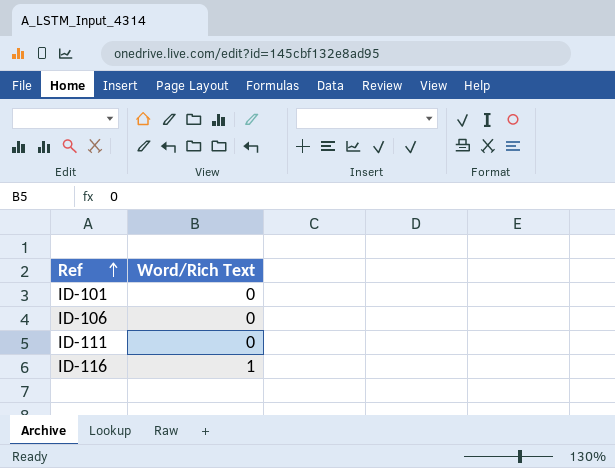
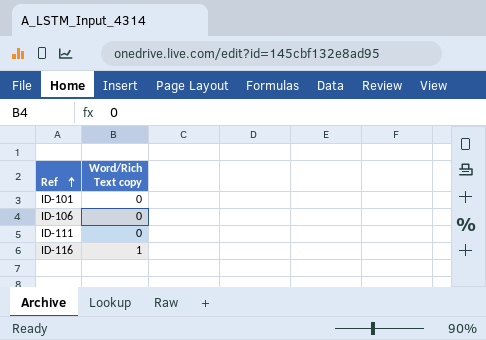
column name: Word/Rich Text -> Word/Rich Text copy

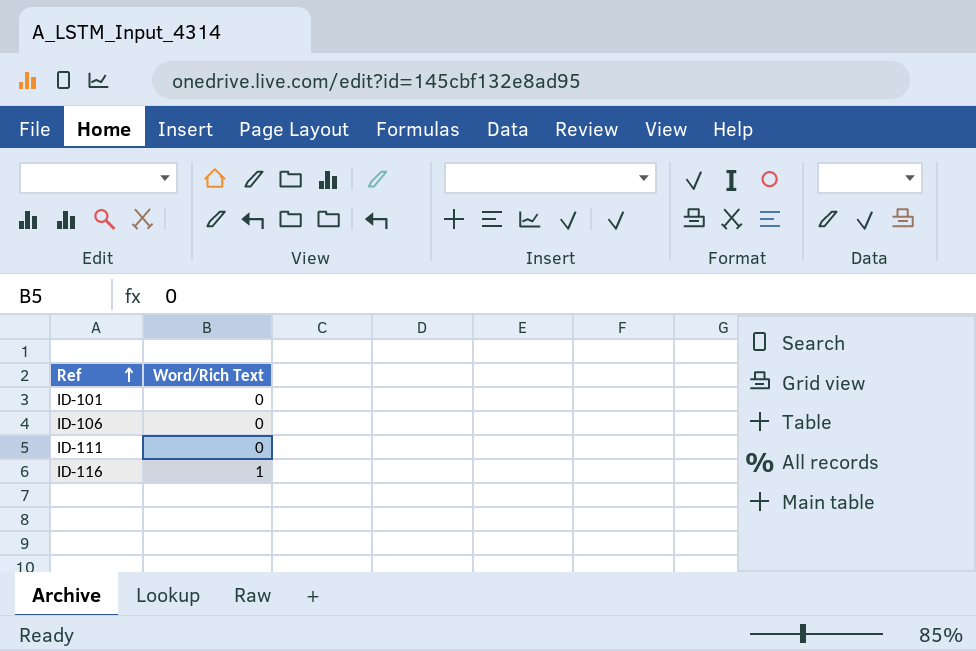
column name: Word/Rich Text copy -> Word/Rich Text

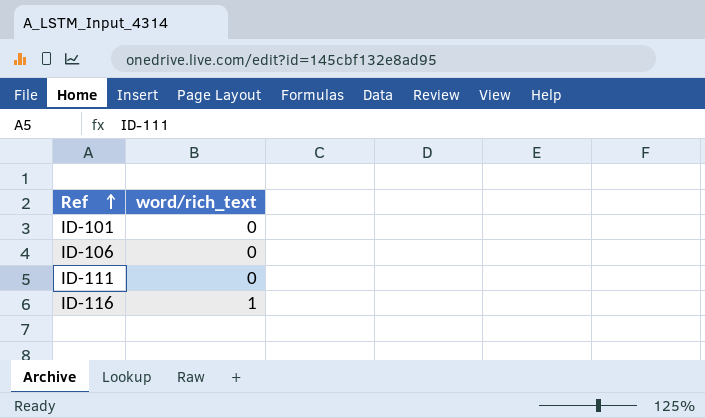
column name: Word/Rich Text -> word/rich_text

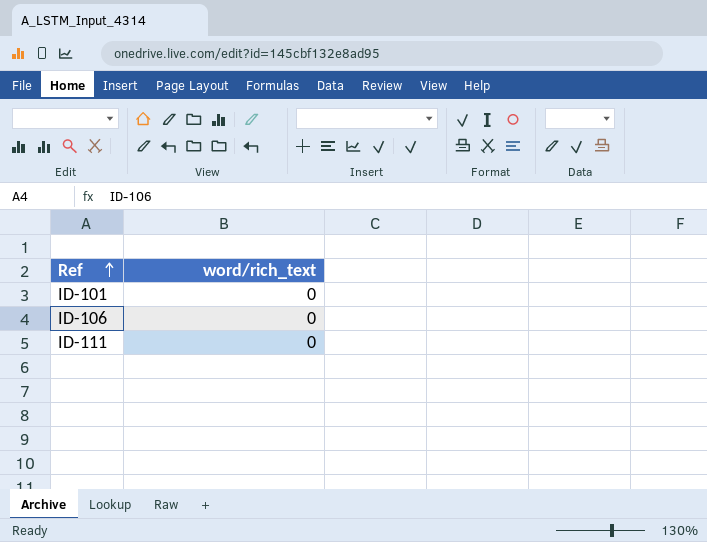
row ID-116: 1 -> none

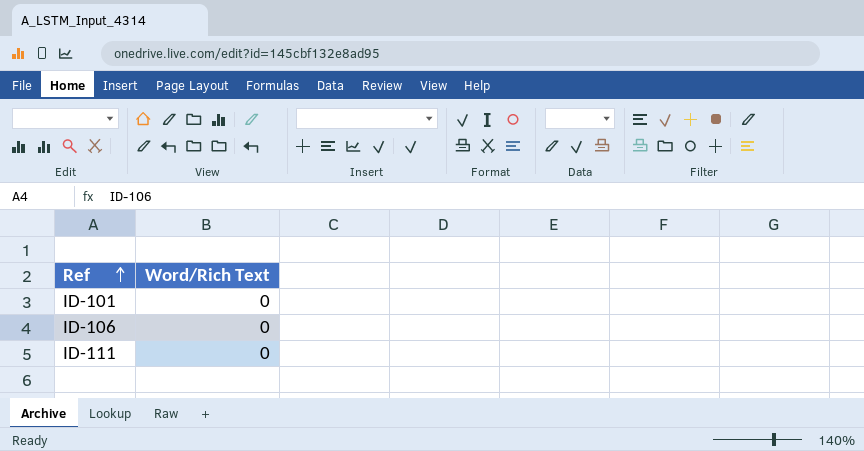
column name: word/rich_text -> Word/Rich Text

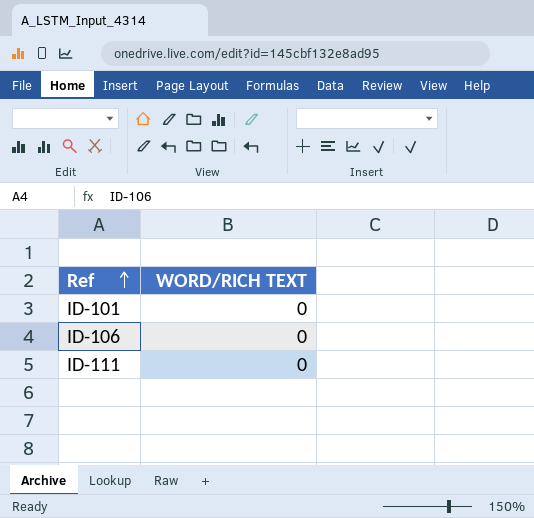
column name: Word/Rich Text -> WORD/RICH TEXT

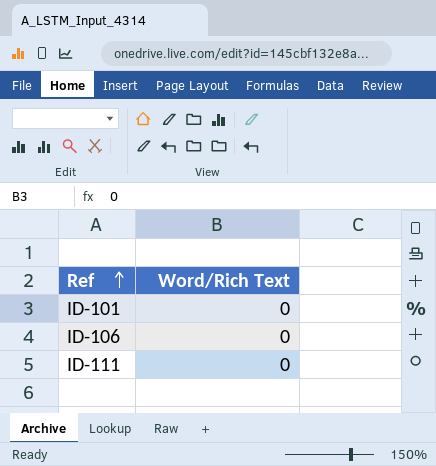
column name: WORD/RICH TEXT -> Word/Rich Text

